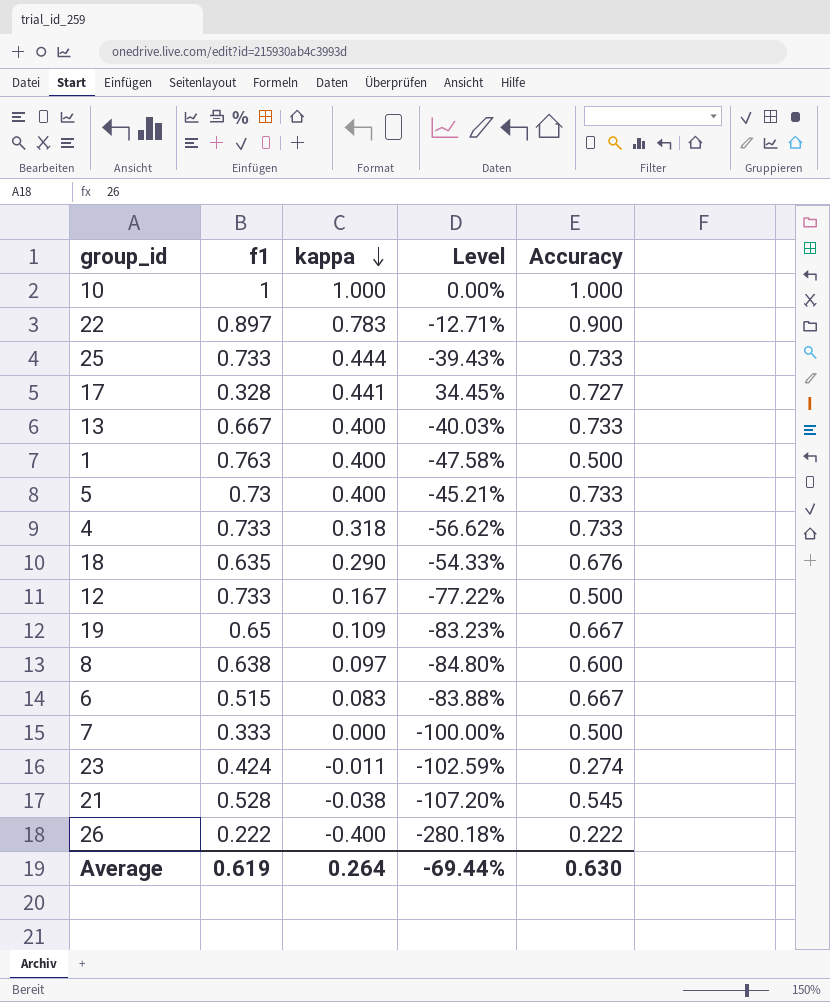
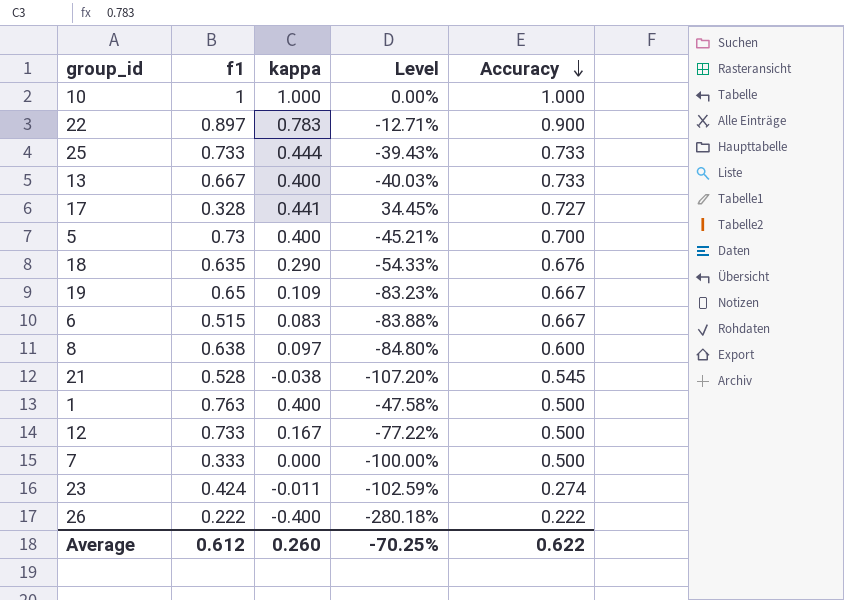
row order: kappa descending -> Accuracy descending
row 4: 0.733 | 0.318 | -56.62% | 0.733 -> none
5 | Accuracy: 0.733 -> 0.700
Average | f1: 0.619 -> 0.612
Average | kappa: 0.264 -> 0.260
Average | Level: -69.44% -> -70.25%
Average | Accuracy: 0.630 -> 0.622

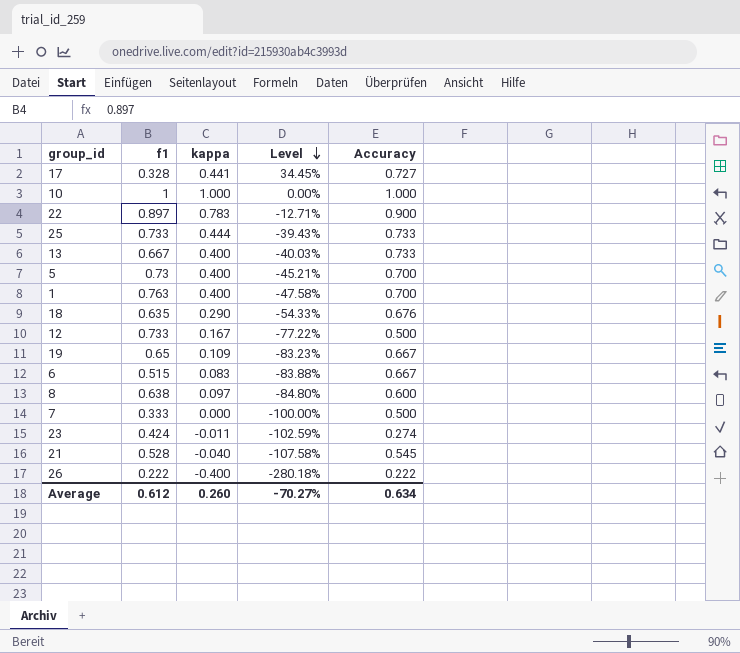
row order: Accuracy descending -> Level descending
1 | Accuracy: 0.500 -> 0.700
21 | kappa: -0.038 -> -0.040
21 | Level: -107.20% -> -107.58%
Average | Level: -70.25% -> -70.27%
Average | Accuracy: 0.622 -> 0.634

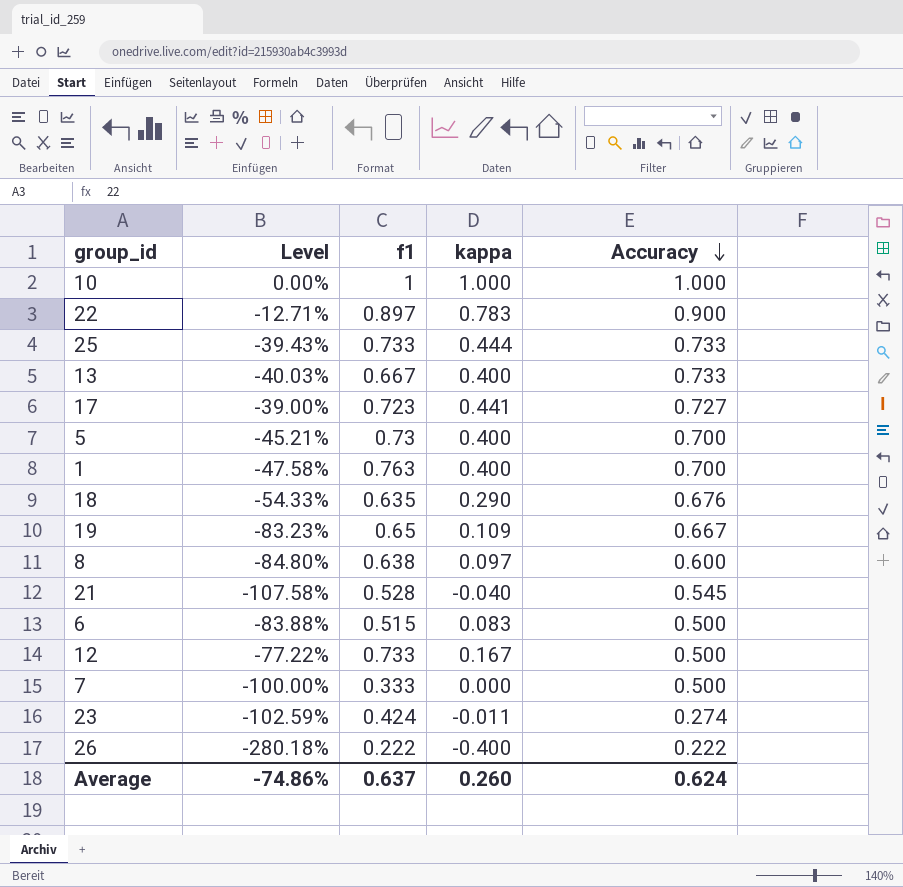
row order: Level descending -> Accuracy descending
column Level | position: 4 -> 2
17 | Level: 34.45% -> -39.00%
17 | f1: 0.328 -> 0.723
6 | Accuracy: 0.667 -> 0.500
Average | Level: -70.27% -> -74.86%
Average | f1: 0.612 -> 0.637
Average | Accuracy: 0.634 -> 0.624

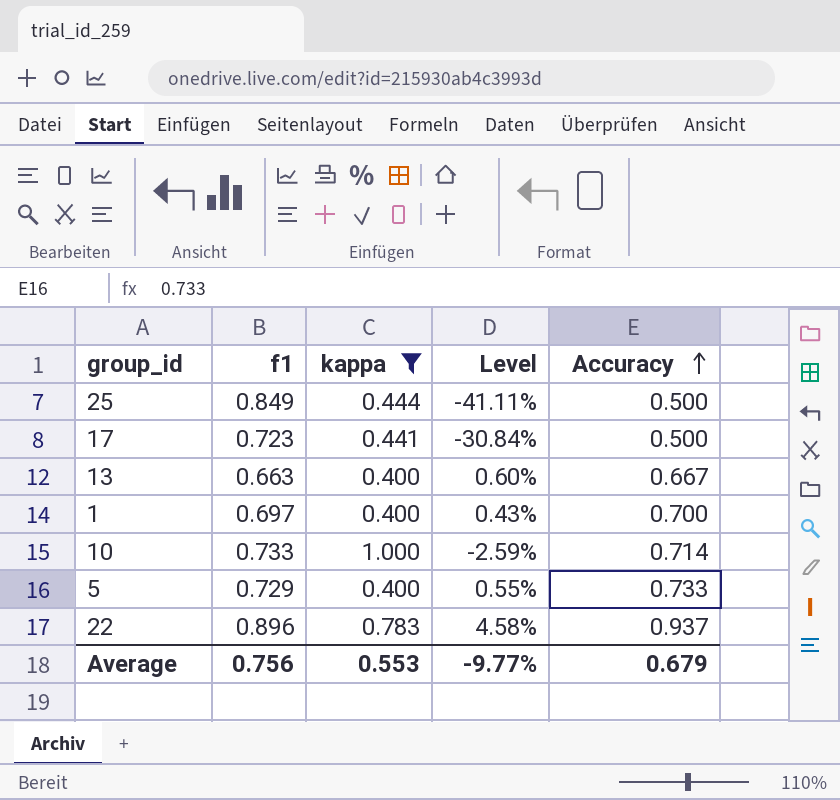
filter: none -> kappa >= 0.400
row order: Accuracy descending -> Accuracy ascending
column Level | formula: ([kappa] - [f1]) / [f1] -> ([Accuracy] - [f1]) / [f1]
column Level | position: 2 -> 4
25 | f1: 0.733 -> 0.849
25 | Accuracy: 0.733 -> 0.500
17 | Accuracy: 0.727 -> 0.500
13 | f1: 0.667 -> 0.663
13 | Accuracy: 0.733 -> 0.667
1 | f1: 0.763 -> 0.697
10 | f1: 1 -> 0.733
10 | Accuracy: 1.000 -> 0.714
5 | f1: 0.73 -> 0.729
5 | Accuracy: 0.700 -> 0.733
22 | f1: 0.897 -> 0.896
22 | Accuracy: 0.900 -> 0.937
Average | f1: 0.637 -> 0.756
Average | kappa: 0.260 -> 0.553
Average | Level: -74.86% -> -9.77%
Average | Accuracy: 0.624 -> 0.679

